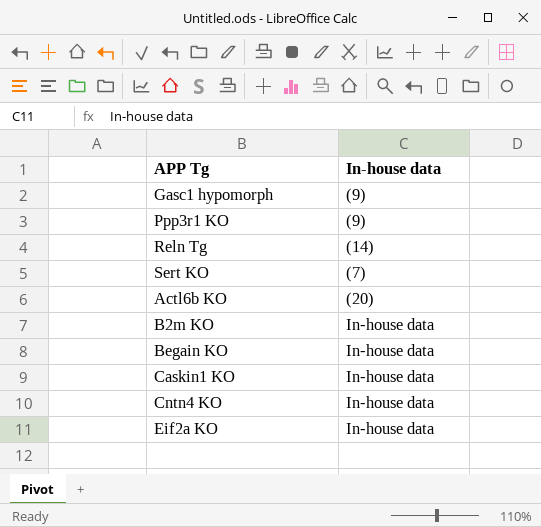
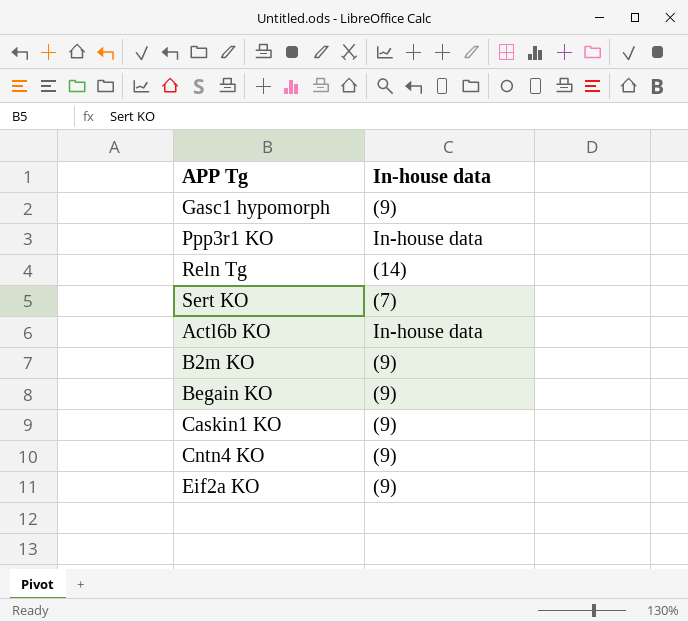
Ppp3r1 KO | In-house data: (9) -> In-house data
Actl6b KO | In-house data: (20) -> In-house data
B2m KO | In-house data: In-house data -> (9)
Begain KO | In-house data: In-house data -> (9)
Caskin1 KO | In-house data: In-house data -> (9)
Cntn4 KO | In-house data: In-house data -> (9)
Eif2a KO | In-house data: In-house data -> (9)

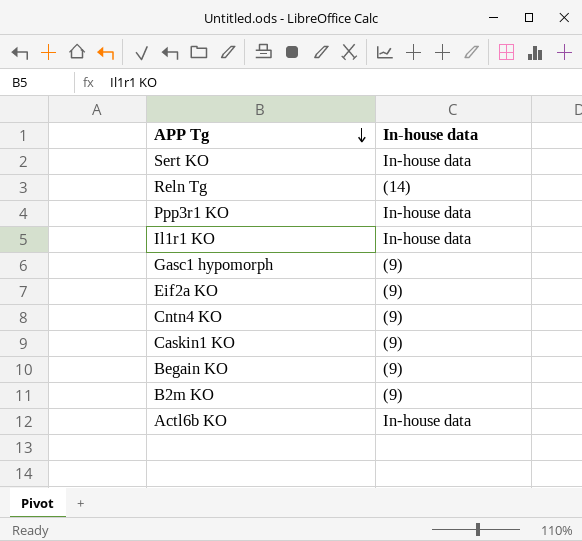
row order: none -> APP Tg descending
Sert KO | In-house data: (7) -> In-house data
row Il1r1 KO: none -> In-house data

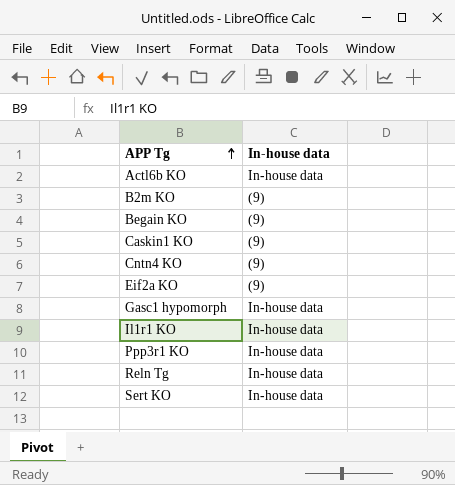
row order: APP Tg descending -> APP Tg ascending
Gasc1 hypomorph | In-house data: (9) -> In-house data
Reln Tg | In-house data: (14) -> In-house data

